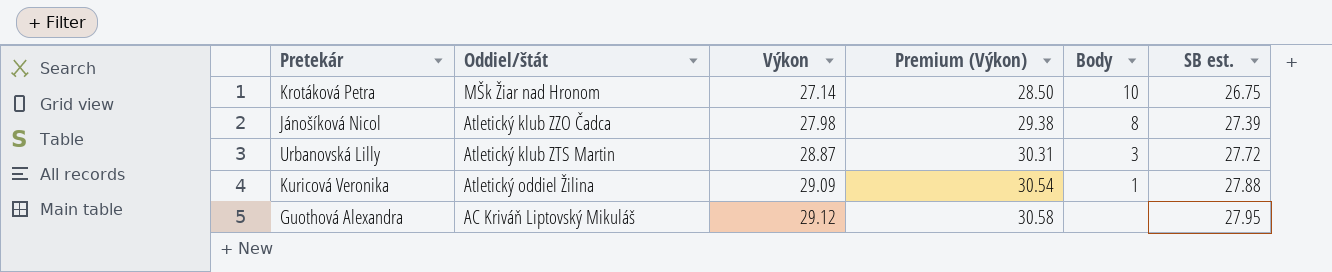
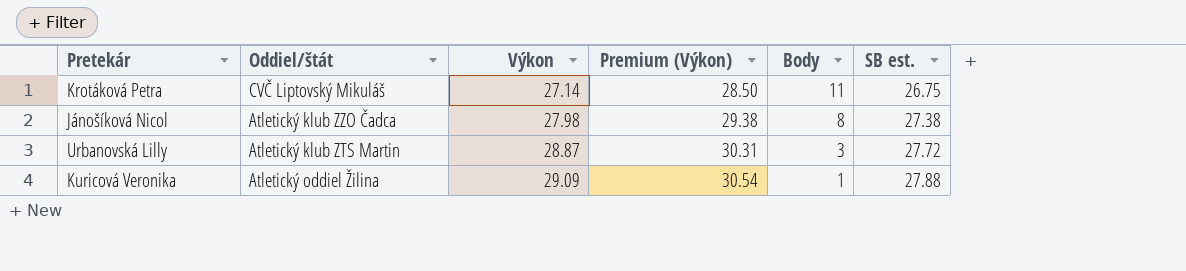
row Guothová Alexandra: AC Kriváň Liptovský Mikuláš | 29.12 | 30.58 | none | 27.95 -> none
Krotáková Petra | Oddiel/štát: MŠk Žiar nad Hronom -> CVČ Liptovský Mikuláš
Krotáková Petra | Body: 10 -> 11
Jánošíková Nicol | SB est.: 27.39 -> 27.38

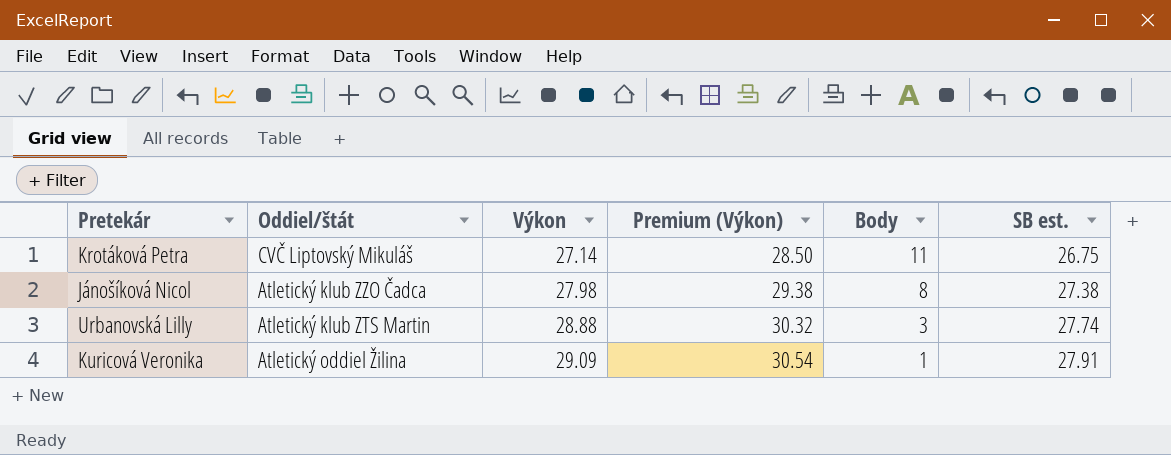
Urbanovská Lilly | Výkon: 28.87 -> 28.88
Urbanovská Lilly | Premium (Výkon): 30.31 -> 30.32
Urbanovská Lilly | SB est.: 27.72 -> 27.74
Kuricová Veronika | SB est.: 27.88 -> 27.91

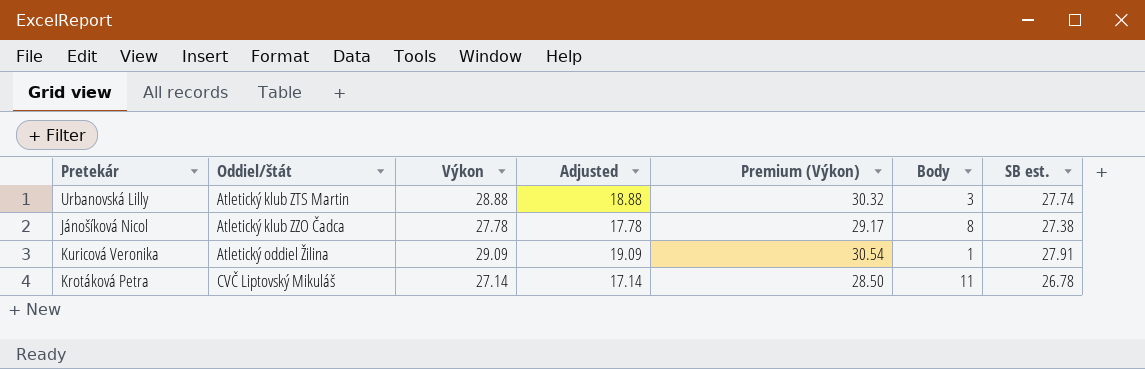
row order: Výkon ascending -> Oddiel/štát ascending
column Adjusted | formula: none -> [Výkon] - 10
Jánošíková Nicol | Výkon: 27.98 -> 27.78
Jánošíková Nicol | Premium (Výkon): 29.38 -> 29.17
Krotáková Petra | SB est.: 26.75 -> 26.78

